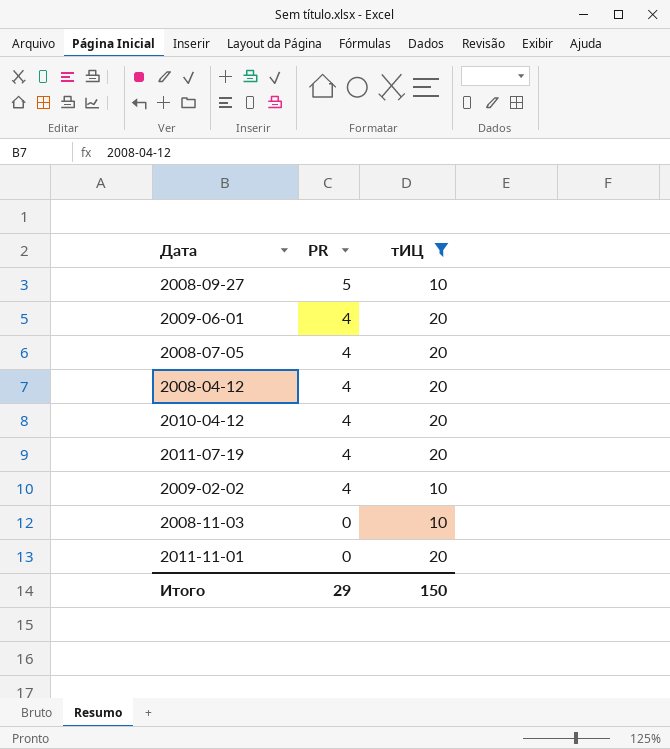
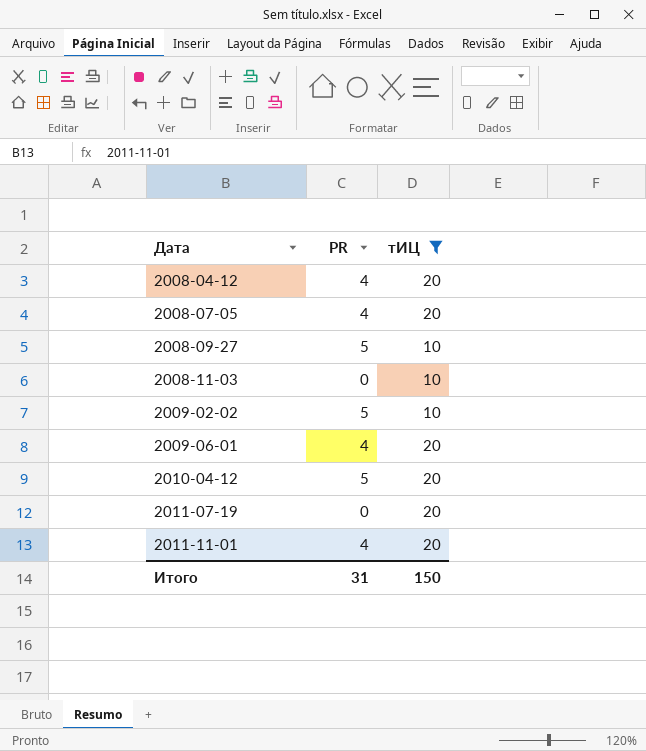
row order: PR descending -> Дата ascending
2009-02-02 | PR: 4 -> 5
2010-04-12 | PR: 4 -> 5
2011-07-19 | PR: 4 -> 0
2011-11-01 | PR: 0 -> 4
Итого | PR: 29 -> 31

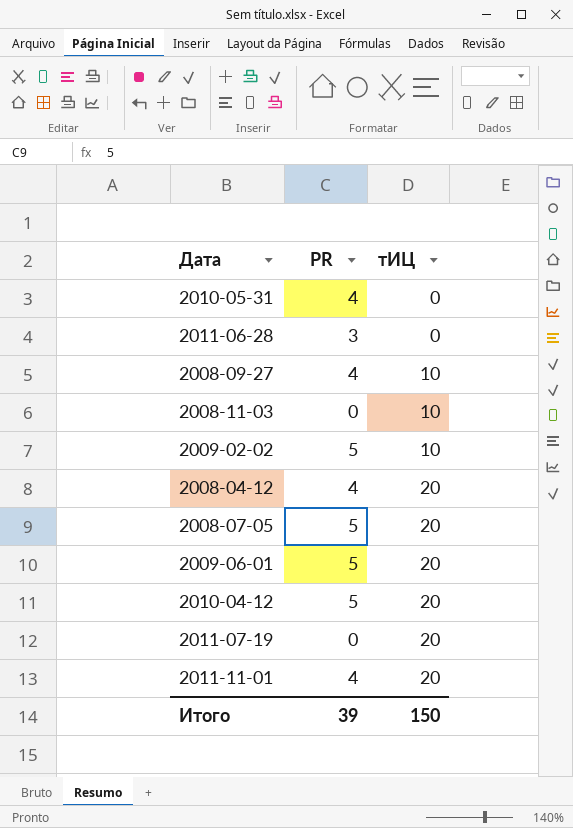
filter: тИЦ != 0 -> none
row order: Дата ascending -> тИЦ ascending
2008-09-27 | PR: 5 -> 4
2008-07-05 | PR: 4 -> 5
2009-06-01 | PR: 4 -> 5
Итого | PR: 31 -> 39

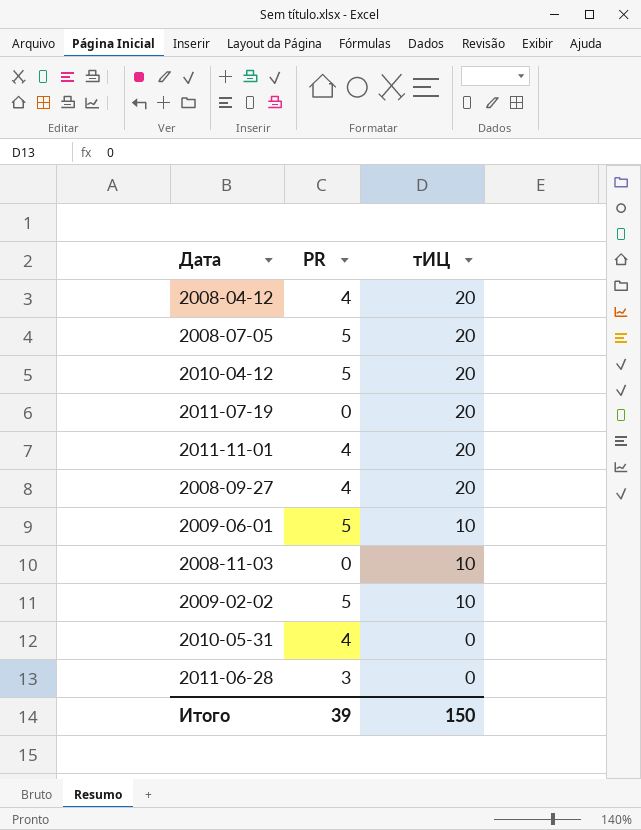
row order: тИЦ ascending -> тИЦ descending
2008-09-27 | тИЦ: 10 -> 20
2009-06-01 | тИЦ: 20 -> 10

